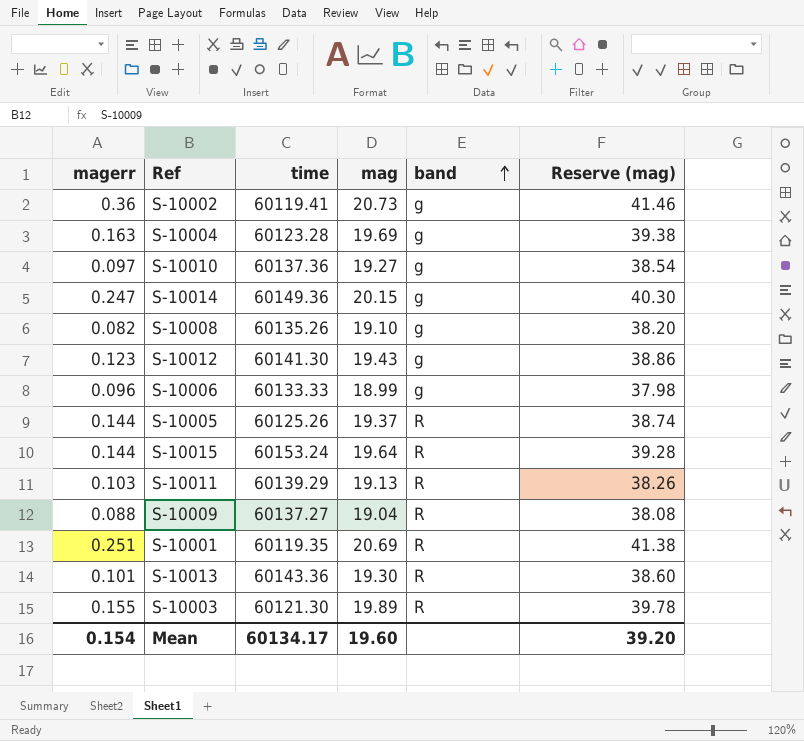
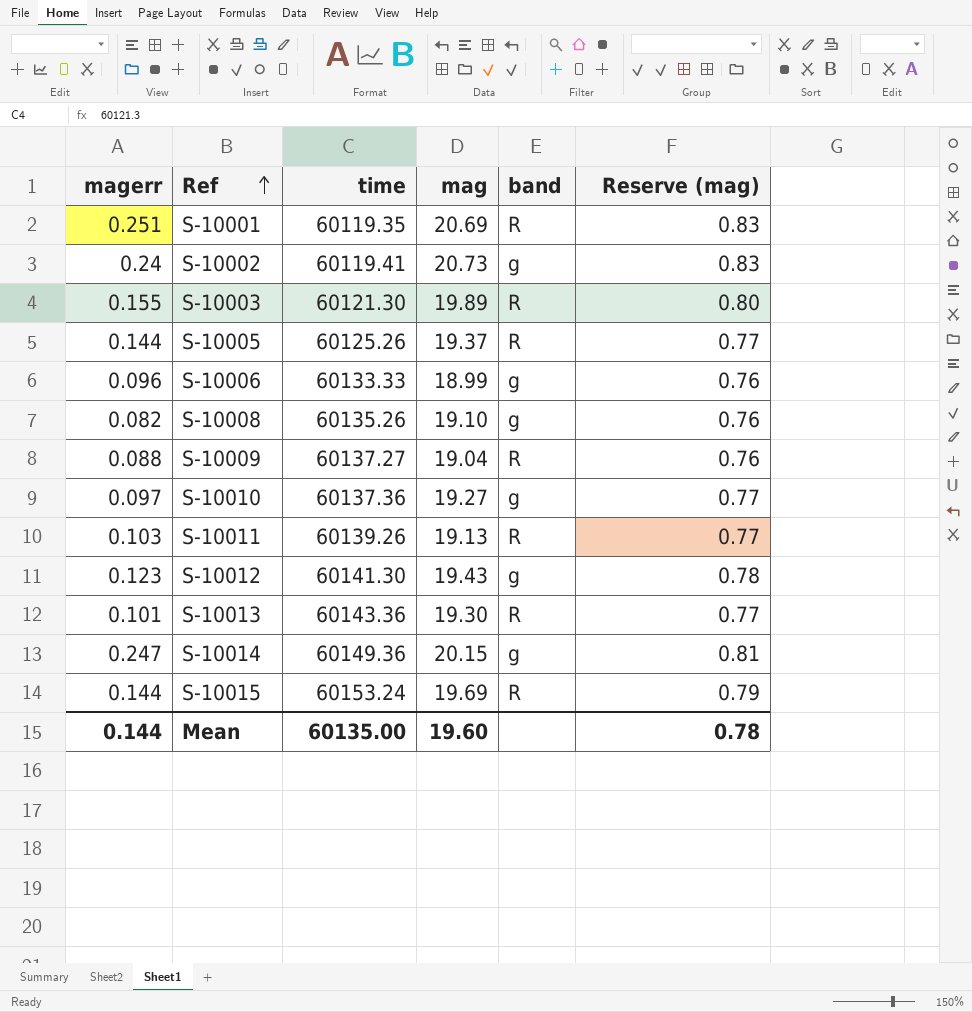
row order: band ascending -> Ref ascending
column Reserve (mag) | formula: [mag] * 2 -> [mag] * 0.04
row S-10004: 0.163 | 60123.28 | 19.69 | g | 39.38 -> none
S-10002 | magerr: 0.36 -> 0.24
S-10011 | time: 60139.29 -> 60139.26
S-10015 | mag: 19.64 -> 19.69
Mean | magerr: 0.154 -> 0.144
Mean | time: 60134.17 -> 60135.00
Mean | Reserve (mag): 39.20 -> 0.78

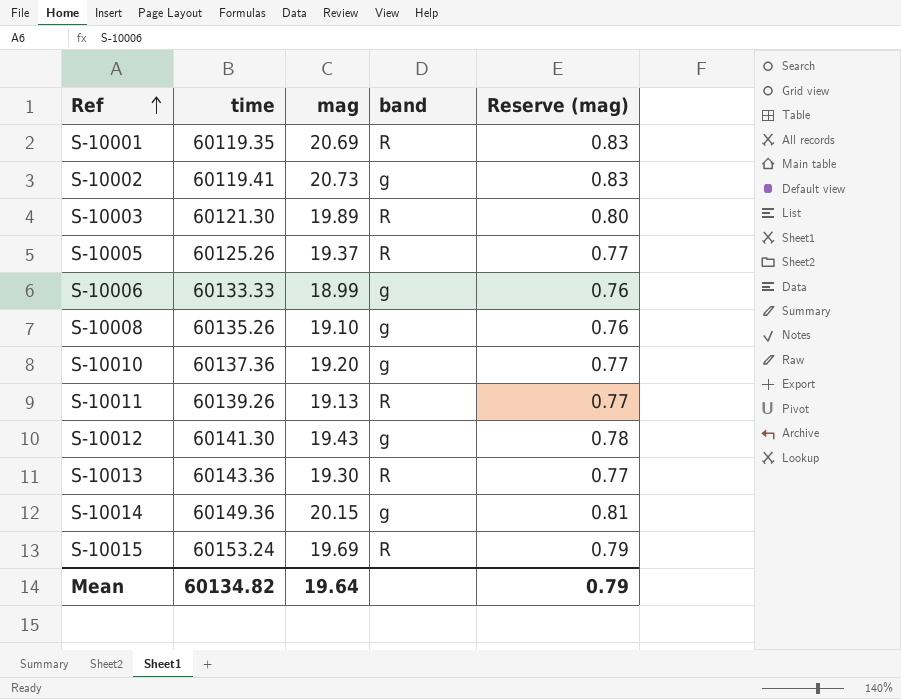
column magerr | position: 1 -> none
row S-10009: 0.088 | 60137.27 | 19.04 | R | 0.76 -> none
S-10010 | mag: 19.27 -> 19.20
Mean | time: 60135.00 -> 60134.82
Mean | mag: 19.60 -> 19.64
Mean | Reserve (mag): 0.78 -> 0.79

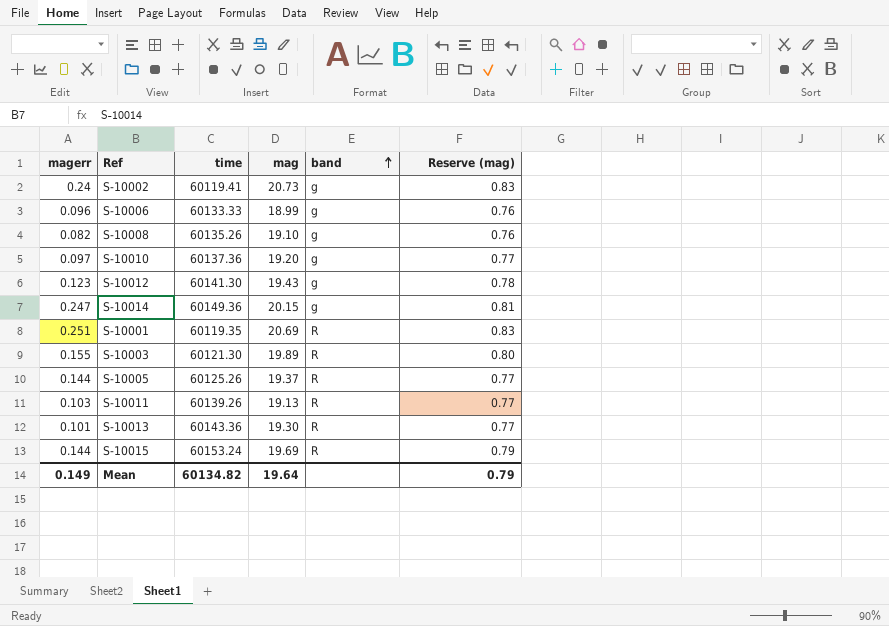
row order: Ref ascending -> band ascending
column magerr | position: none -> 1

